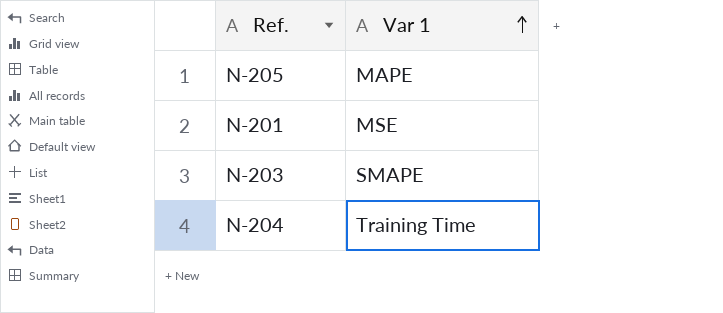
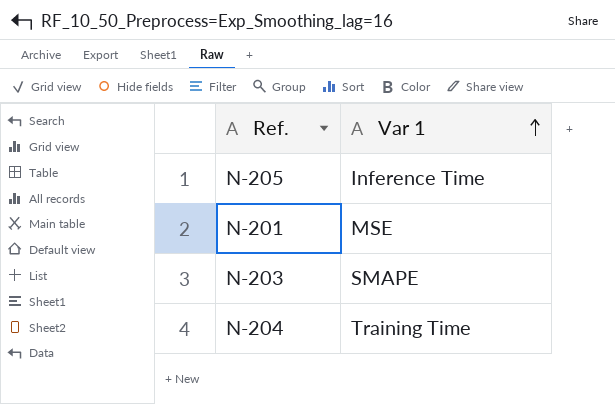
N-205 | Var 1: MAPE -> Inference Time

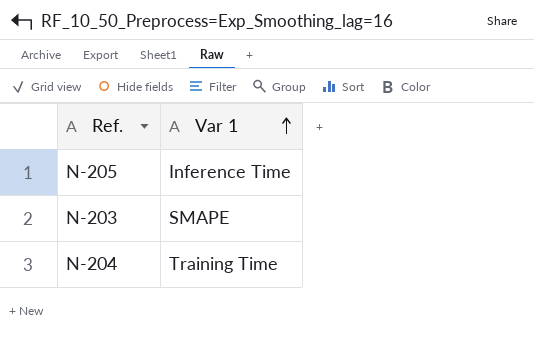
row N-201: MSE -> none

